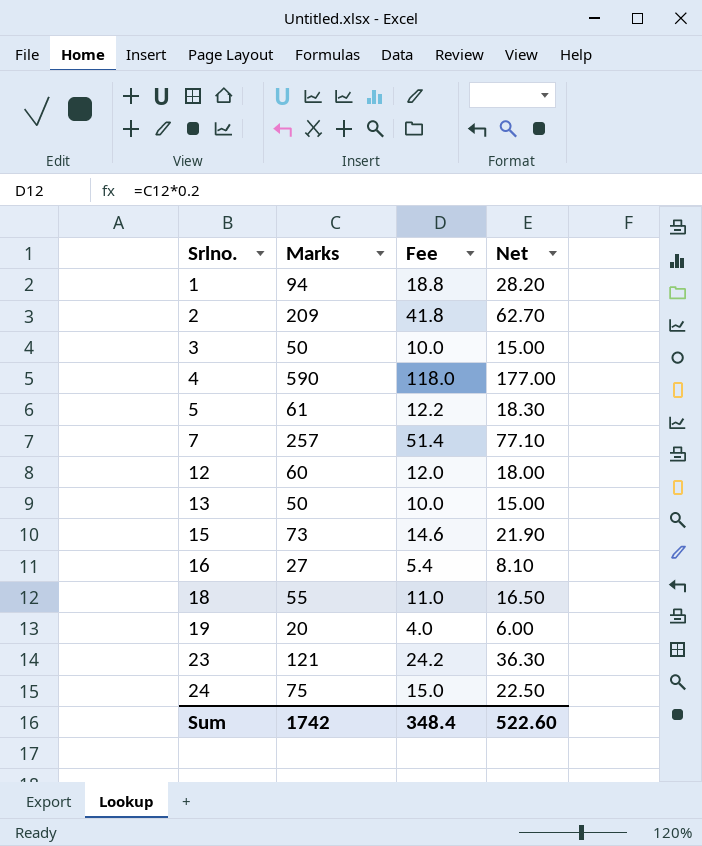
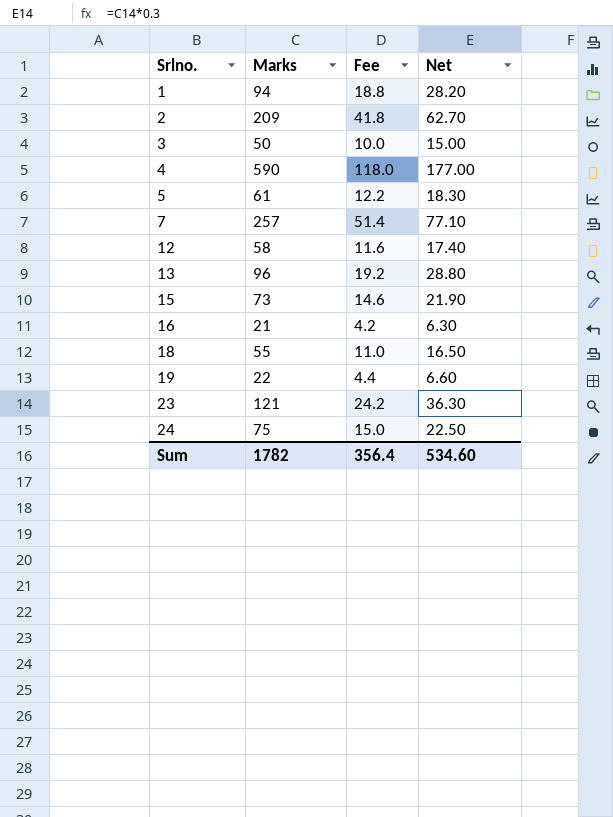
12 | Marks: 60 -> 58
12 | Fee: 12.0 -> 11.6
12 | Net: 18.00 -> 17.40
13 | Marks: 50 -> 96
13 | Fee: 10.0 -> 19.2
13 | Net: 15.00 -> 28.80
16 | Marks: 27 -> 21
16 | Fee: 5.4 -> 4.2
16 | Net: 8.10 -> 6.30
19 | Marks: 20 -> 22
19 | Fee: 4.0 -> 4.4
19 | Net: 6.00 -> 6.60
Sum | Marks: 1742 -> 1782
Sum | Fee: 348.4 -> 356.4
Sum | Net: 522.60 -> 534.60

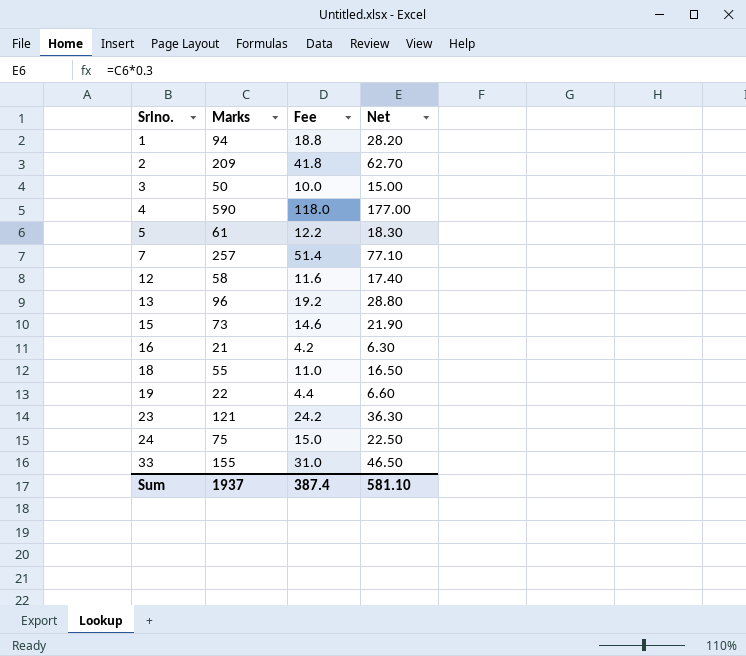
row 33: none -> 155 | 31.0 | 46.50
Sum | Marks: 1782 -> 1937
Sum | Fee: 356.4 -> 387.4
Sum | Net: 534.60 -> 581.10

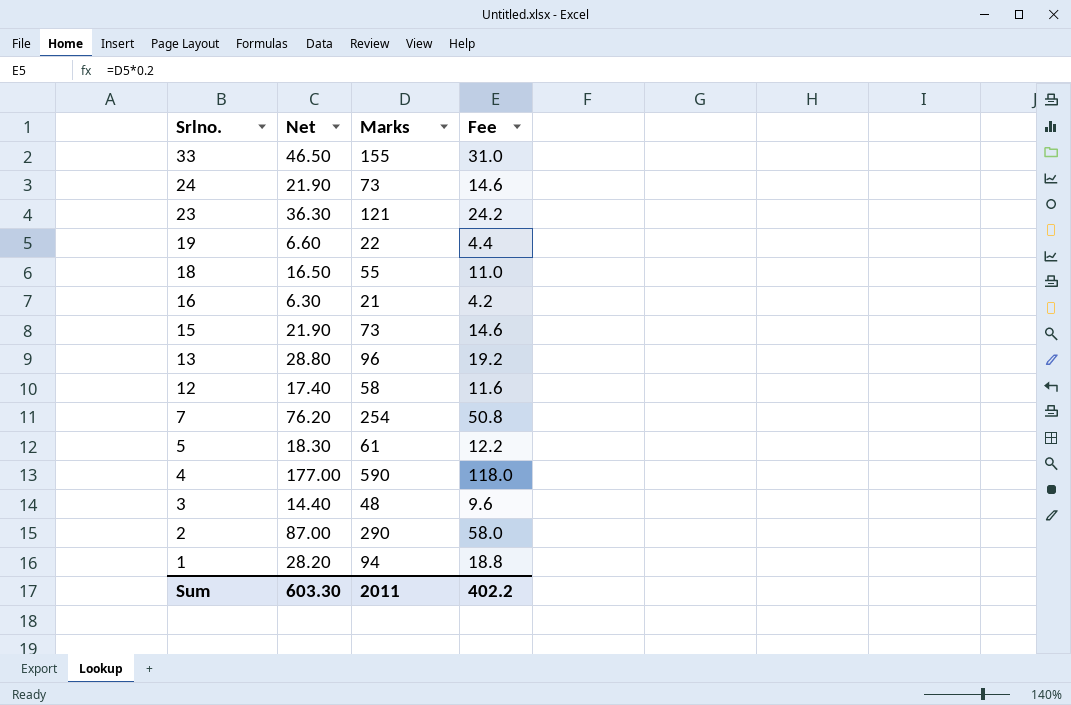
row order: Srlno. ascending -> Srlno. descending
column Net | position: 4 -> 2
24 | Net: 22.50 -> 21.90
24 | Marks: 75 -> 73
24 | Fee: 15.0 -> 14.6
7 | Net: 77.10 -> 76.20
7 | Marks: 257 -> 254
7 | Fee: 51.4 -> 50.8
3 | Net: 15.00 -> 14.40
3 | Marks: 50 -> 48
3 | Fee: 10.0 -> 9.6
2 | Net: 62.70 -> 87.00
2 | Marks: 209 -> 290
2 | Fee: 41.8 -> 58.0
Sum | Net: 581.10 -> 603.30
Sum | Marks: 1937 -> 2011
Sum | Fee: 387.4 -> 402.2

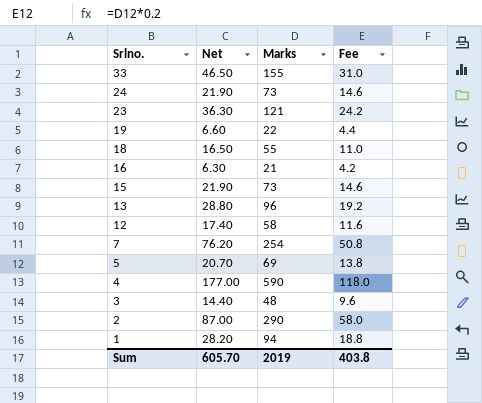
5 | Net: 18.30 -> 20.70
5 | Marks: 61 -> 69
5 | Fee: 12.2 -> 13.8
Sum | Net: 603.30 -> 605.70
Sum | Marks: 2011 -> 2019
Sum | Fee: 402.2 -> 403.8

